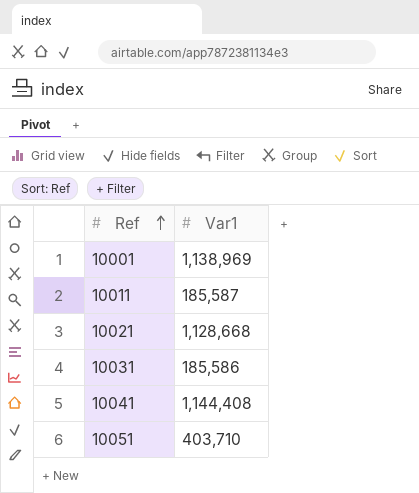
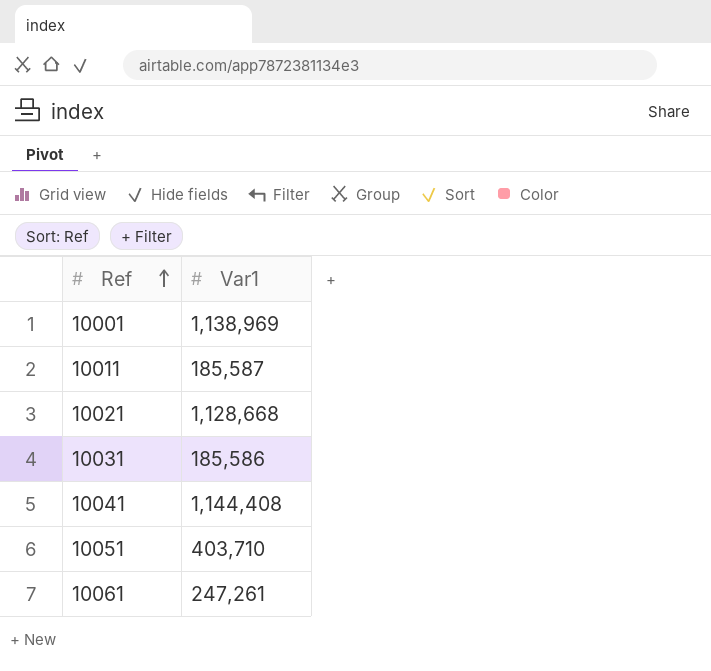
row 10061: none -> 247,261

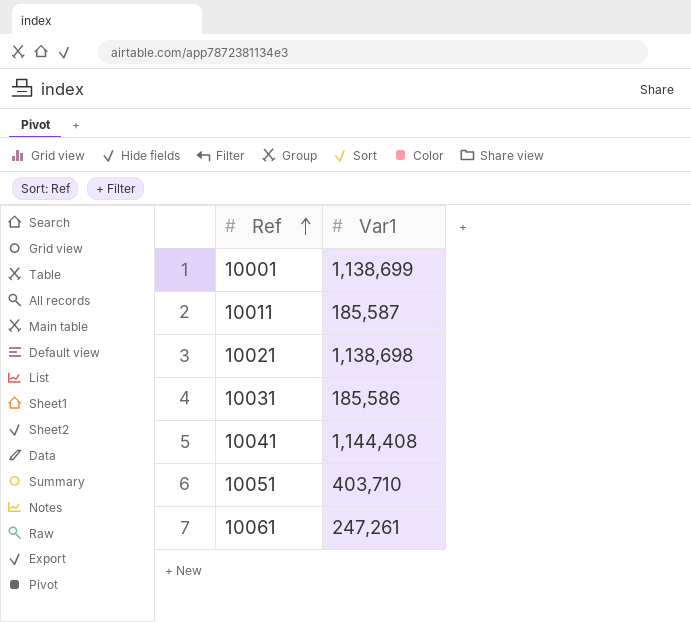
10001 | Var1: 1,138,969 -> 1,138,699
10021 | Var1: 1,128,668 -> 1,138,698

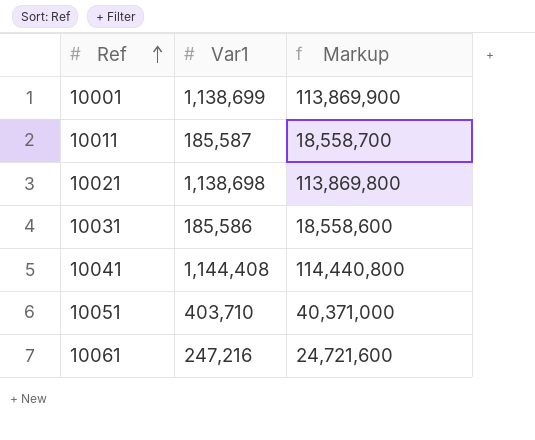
column Markup | formula: none -> [Var1] * 100
10061 | Var1: 247,261 -> 247,216

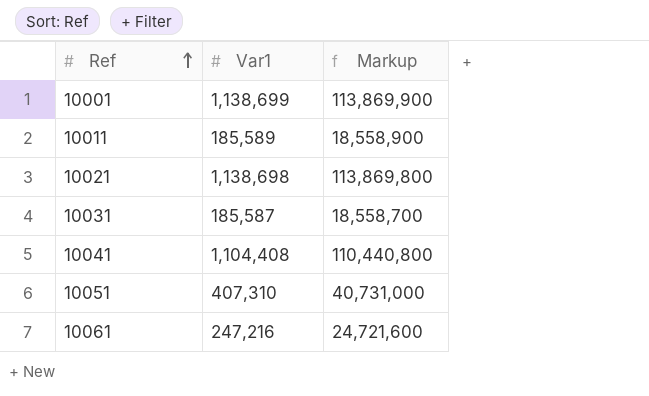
10011 | Var1: 185,587 -> 185,589
10011 | Markup: 18,558,700 -> 18,558,900
10031 | Var1: 185,586 -> 185,587
10031 | Markup: 18,558,600 -> 18,558,700
10041 | Var1: 1,144,408 -> 1,104,408
10041 | Markup: 114,440,800 -> 110,440,800
10051 | Var1: 403,710 -> 407,310
10051 | Markup: 40,371,000 -> 40,731,000

